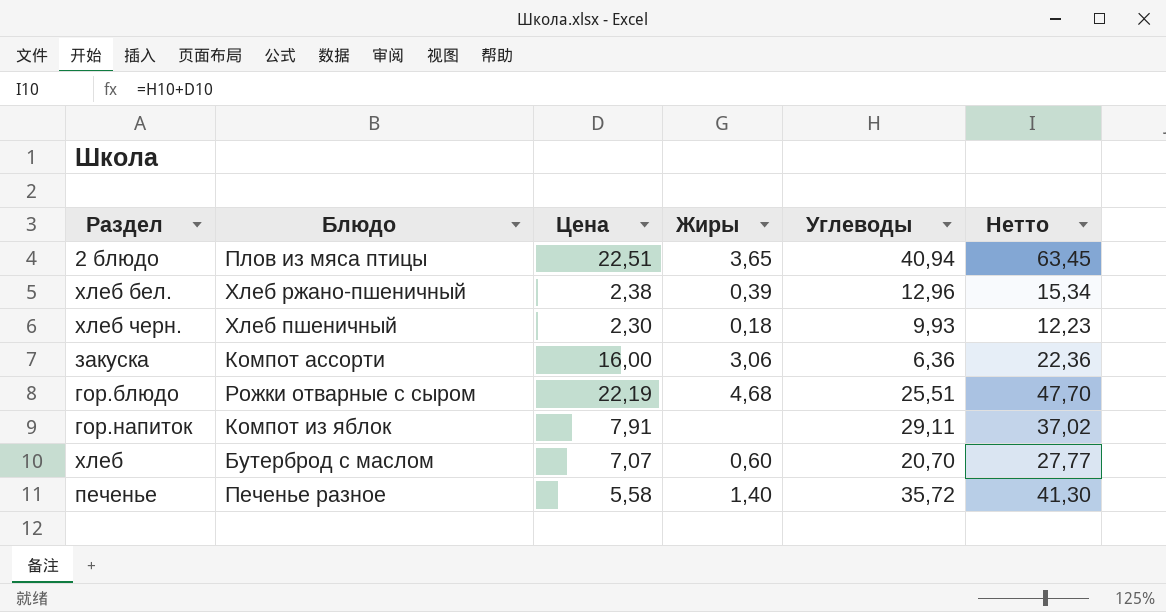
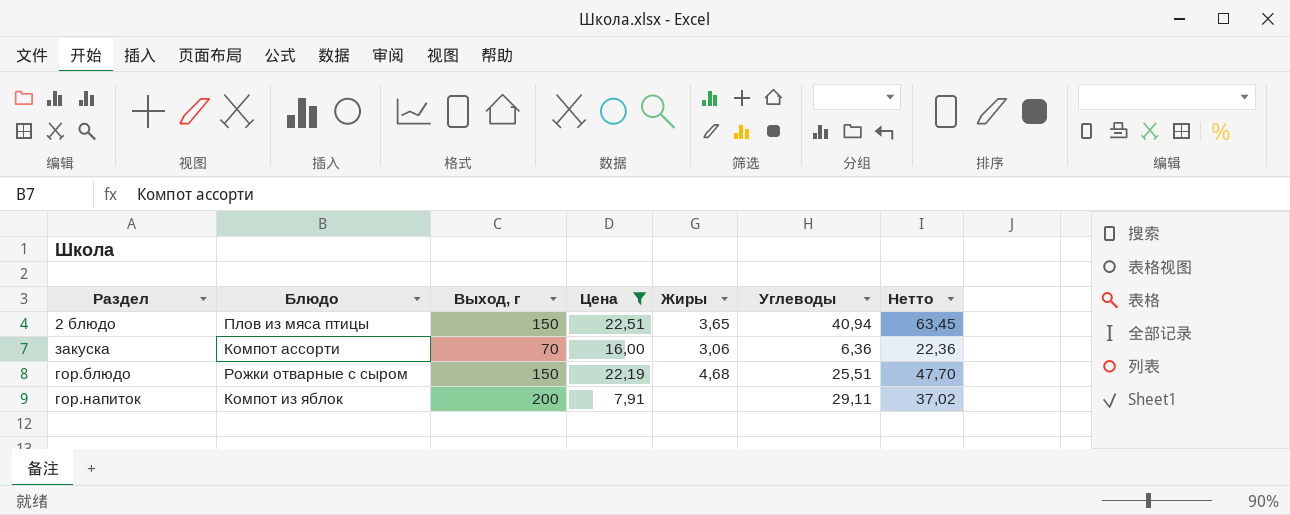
filter: none -> Цена >= 7,91
column Выход, г | position: none -> 3

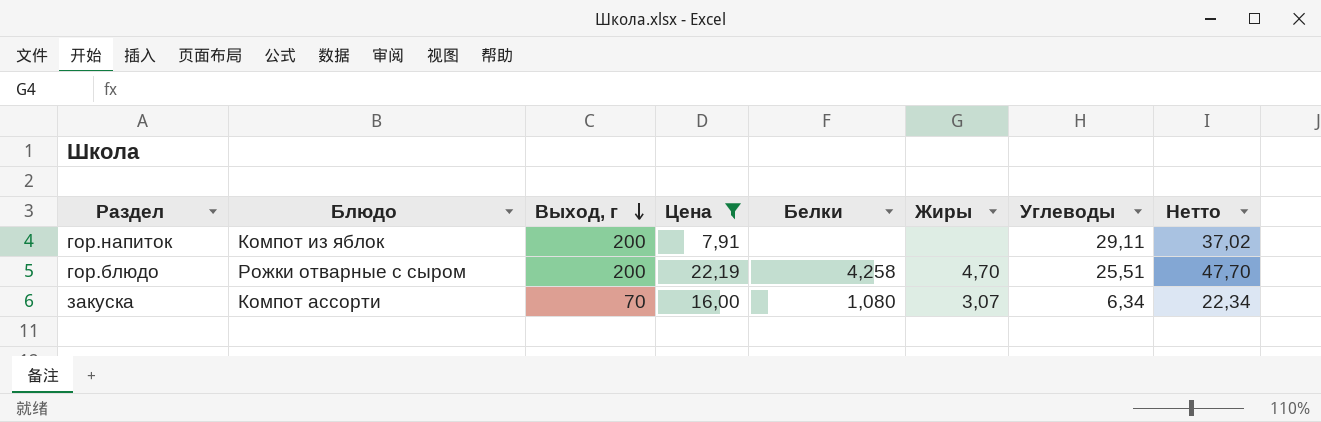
row order: none -> Выход, г descending
column Белки | position: none -> 5
row 2 блюдо: Плов из мяса птицы | 150 | 22,51 | 3,65 | 40,94 | 63,45 -> none
гор.блюдо | Выход, г: 150 -> 200
гор.блюдо | Жиры: 4,68 -> 4,70
закуска | Жиры: 3,06 -> 3,07
закуска | Углеводы: 6,36 -> 6,34
закуска | Нетто: 22,36 -> 22,34

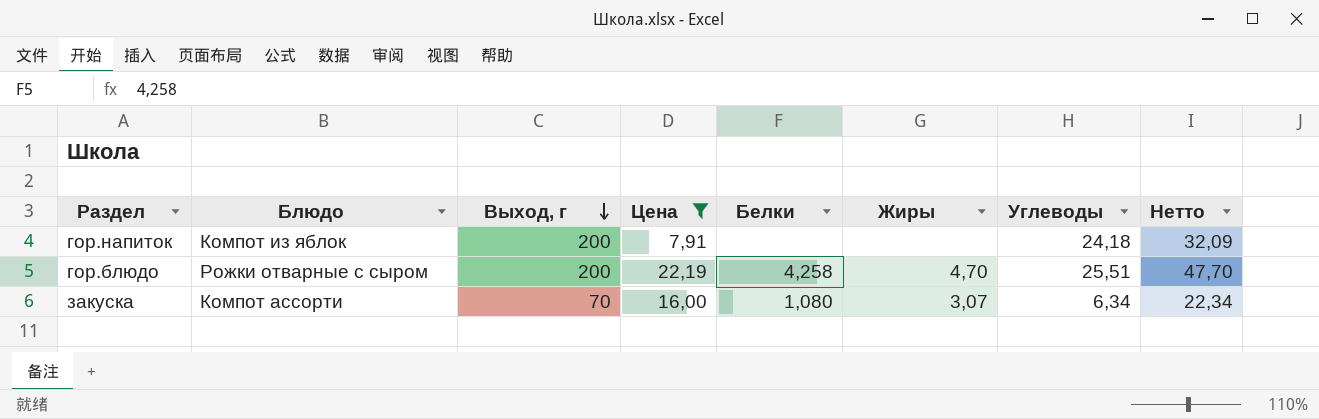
гор.напиток | Углеводы: 29,11 -> 24,18
гор.напиток | Нетто: 37,02 -> 32,09

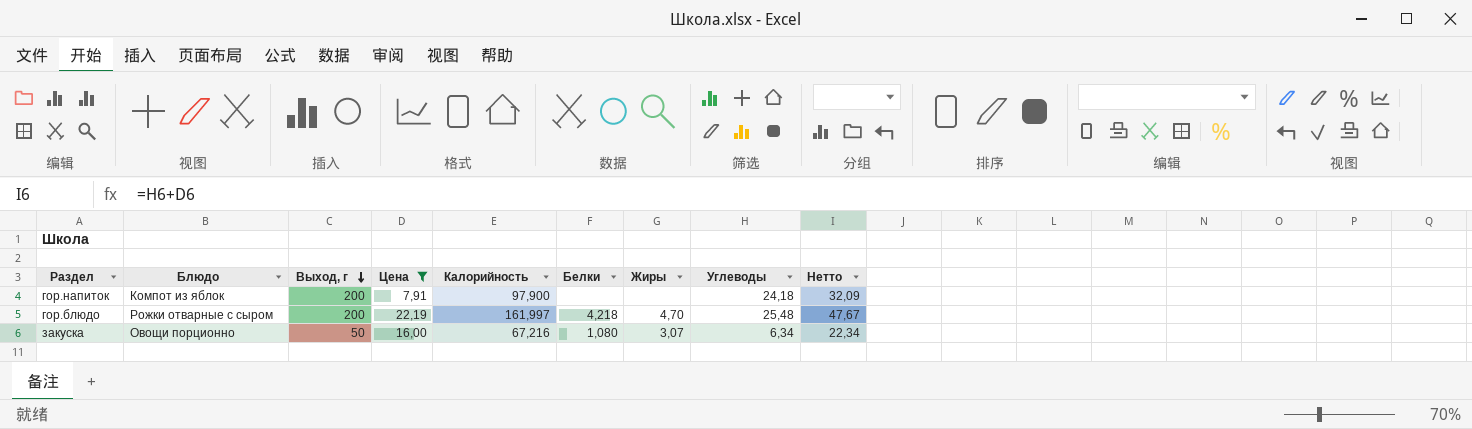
column Калорийность | position: none -> 5
гор.блюдо | Белки: 4,258 -> 4,218
гор.блюдо | Углеводы: 25,51 -> 25,48
гор.блюдо | Нетто: 47,70 -> 47,67
закуска | Блюдо: Компот ассорти -> Овощи порционно
закуска | Выход, г: 70 -> 50

